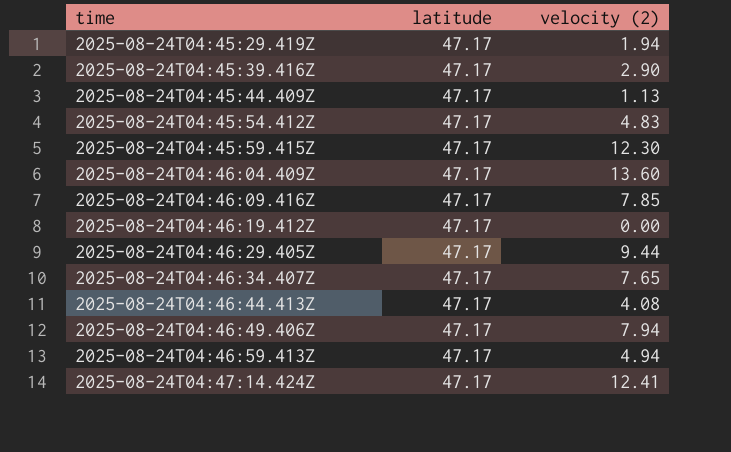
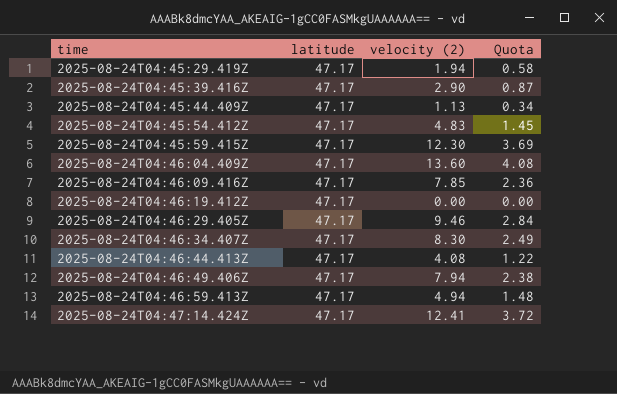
column Quota | formula: none -> [velocity (2)] * 0.3
2025-08-24T04:46:29.405Z | velocity (2): 9.44 -> 9.46
2025-08-24T04:46:34.407Z | velocity (2): 7.65 -> 8.30

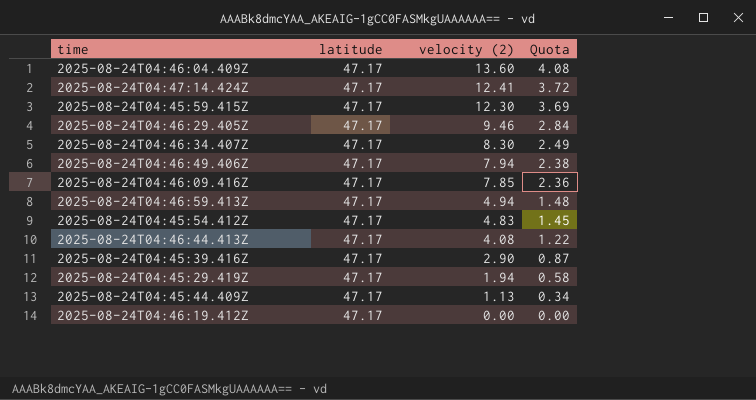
row order: time ascending -> velocity (2) descending

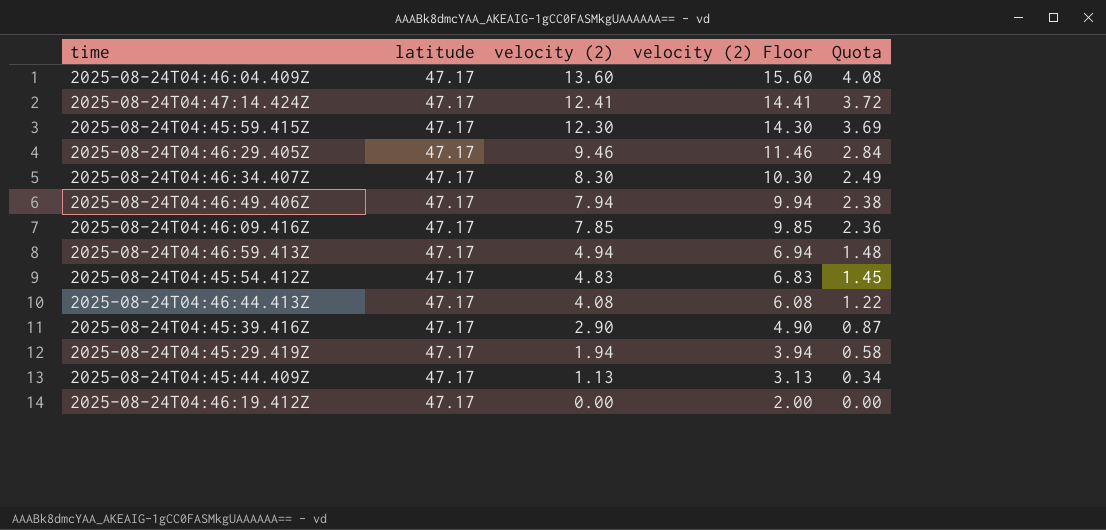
column velocity (2) Floor | formula: none -> [velocity (2)] + 2

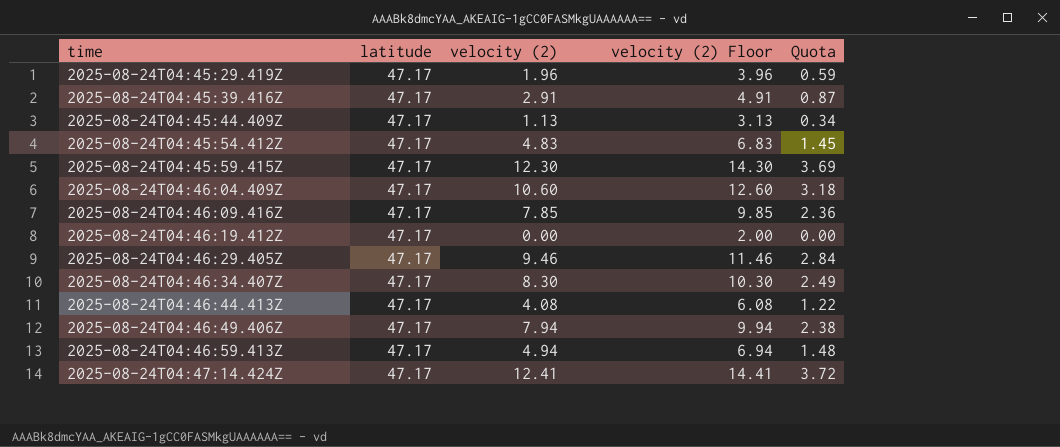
row order: velocity (2) descending -> time ascending
2025-08-24T04:45:29.419Z | velocity (2): 1.94 -> 1.96
2025-08-24T04:45:29.419Z | velocity (2) Floor: 3.94 -> 3.96
2025-08-24T04:45:29.419Z | Quota: 0.58 -> 0.59
2025-08-24T04:45:39.416Z | velocity (2): 2.90 -> 2.91
2025-08-24T04:45:39.416Z | velocity (2) Floor: 4.90 -> 4.91
2025-08-24T04:46:04.409Z | velocity (2): 13.60 -> 10.60
2025-08-24T04:46:04.409Z | velocity (2) Floor: 15.60 -> 12.60
2025-08-24T04:46:04.409Z | Quota: 4.08 -> 3.18

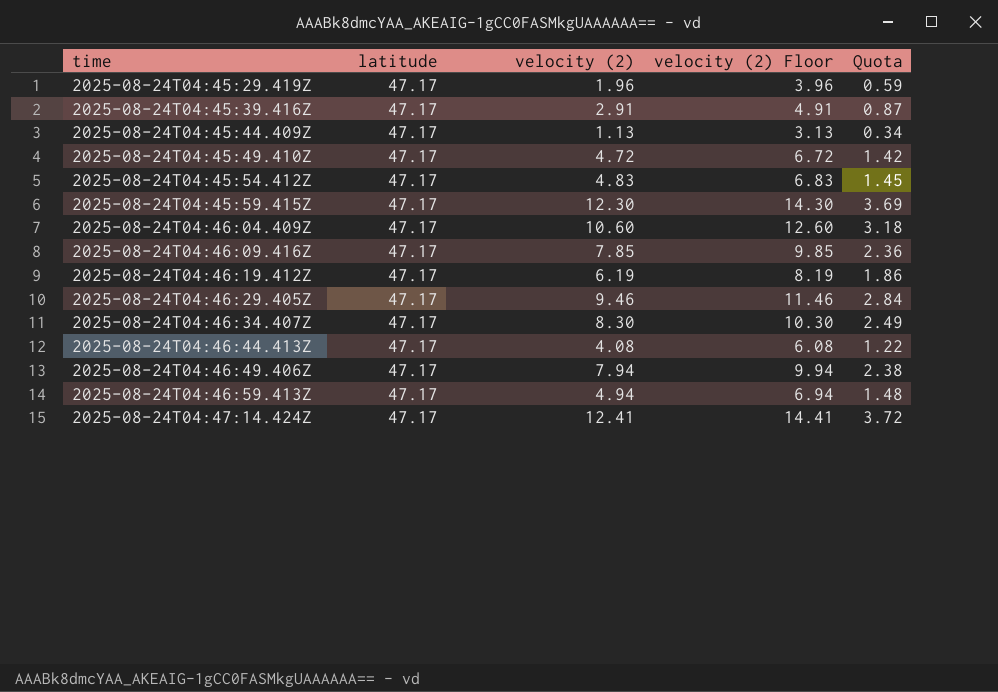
row 2025-08-24T04:45:49.410Z: none -> 47.17 | 4.72 | 6.72 | 1.42
2025-08-24T04:46:19.412Z | velocity (2): 0.00 -> 6.19
2025-08-24T04:46:19.412Z | velocity (2) Floor: 2.00 -> 8.19
2025-08-24T04:46:19.412Z | Quota: 0.00 -> 1.86

